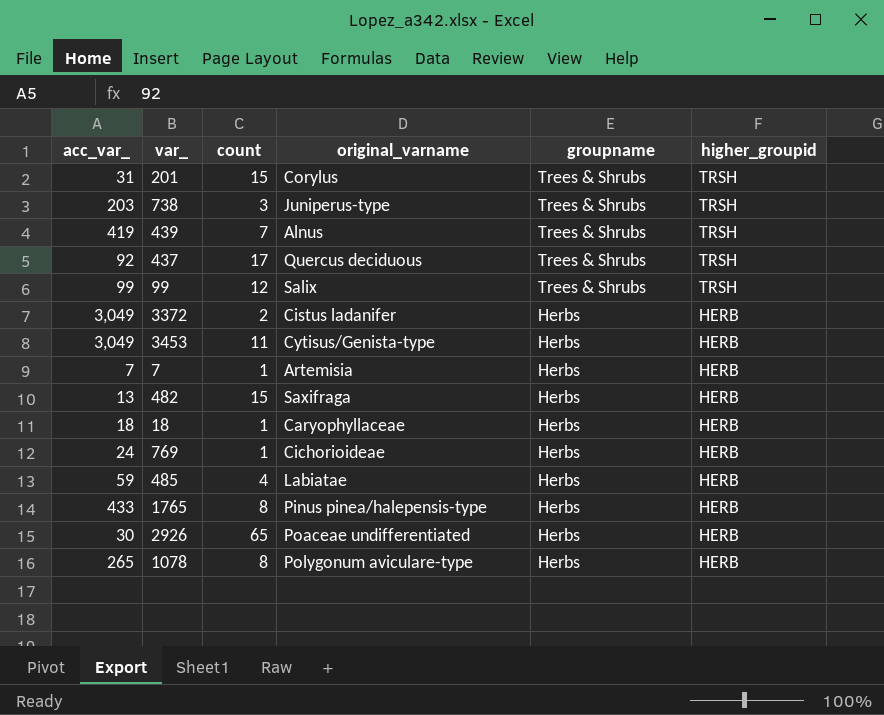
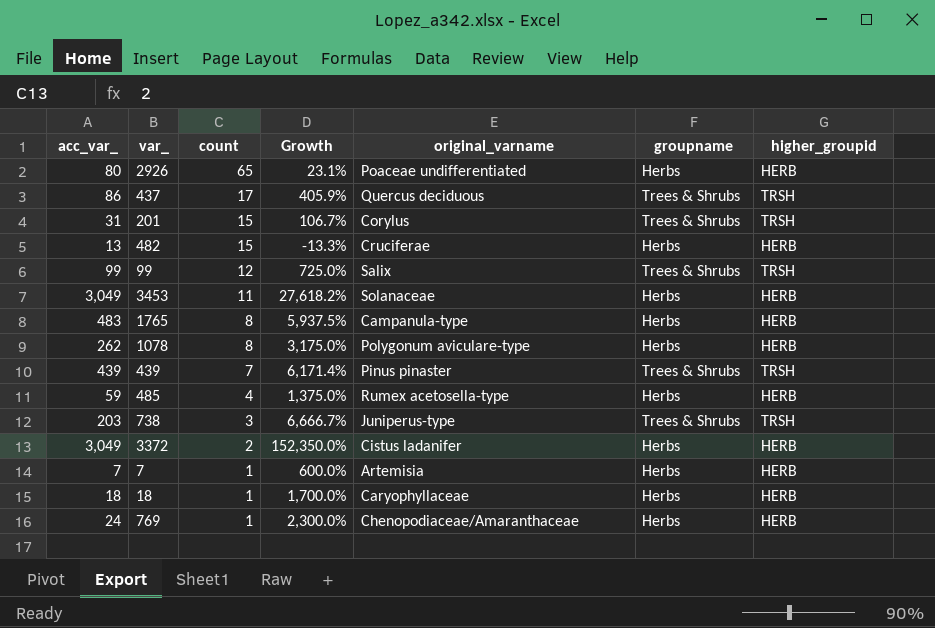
row order: groupname descending -> count descending
column Growth | formula: none -> ([acc_var_] - [count]) / [count]
2926 | acc_var_: 30 -> 80
437 | acc_var_: 92 -> 86
482 | original_varname: Saxifraga -> Cruciferae
3453 | original_varname: Cytisus/Genista-type -> Solanaceae
1765 | acc_var_: 433 -> 483
1765 | original_varname: Pinus pinea/halepensis-type -> Campanula-type
1078 | acc_var_: 265 -> 262
439 | acc_var_: 419 -> 439
439 | original_varname: Alnus -> Pinus pinaster
485 | original_varname: Labiatae -> Rumex acetosella-type
769 | original_varname: Cichorioideae -> Chenopodiaceae/Amaranthaceae

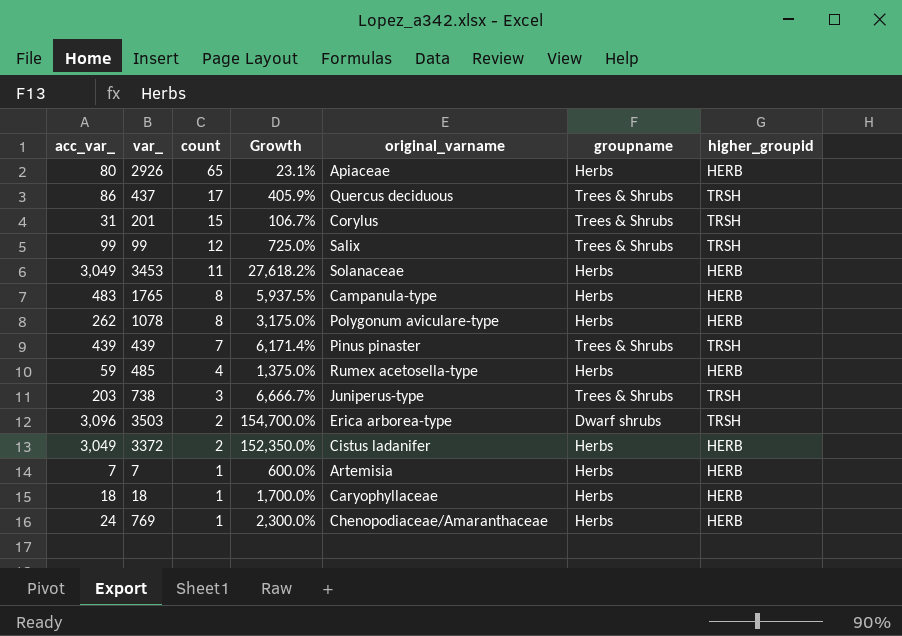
row 482: 13 | 15 | -13.3% | Cruciferae | Herbs | HERB -> none
2926 | original_varname: Poaceae undifferentiated -> Apiaceae
row 3503: none -> 3,096 | 2 | 154,700.0% | Erica arborea-type | Dwarf shrubs | TRSH

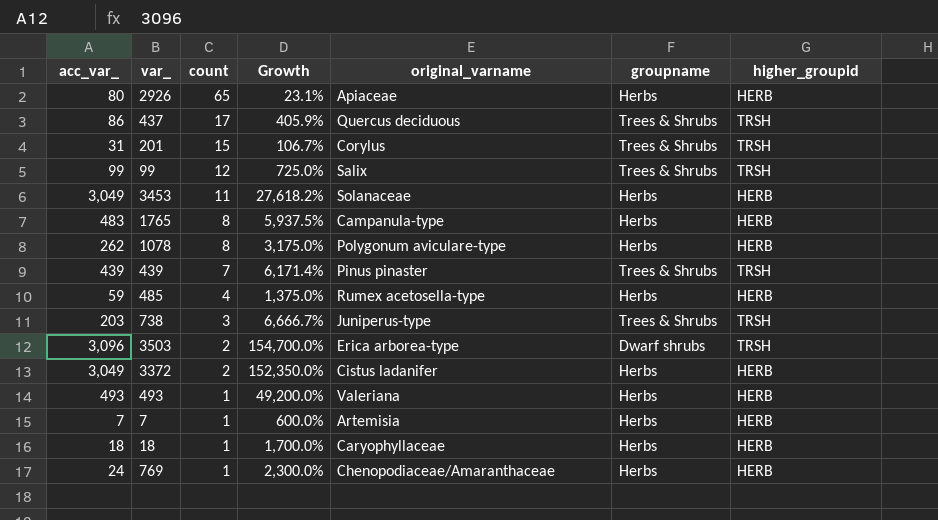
row 493: none -> 493 | 1 | 49,200.0% | Valeriana | Herbs | HERB

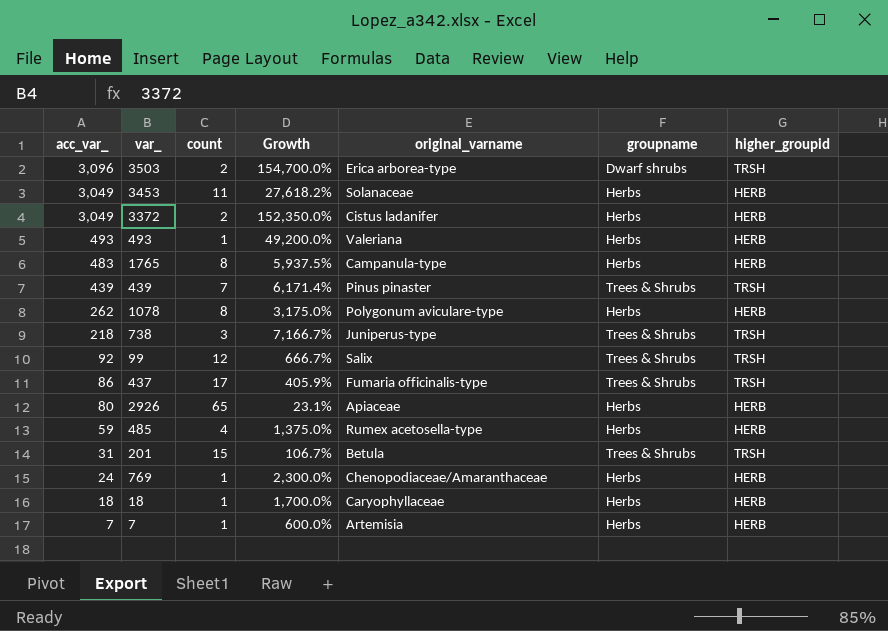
row order: count descending -> acc_var_ descending
738 | acc_var_: 203 -> 218
738 | Growth: 6,666.7% -> 7,166.7%
99 | acc_var_: 99 -> 92
99 | Growth: 725.0% -> 666.7%
437 | original_varname: Quercus deciduous -> Fumaria officinalis-type
201 | original_varname: Corylus -> Betula

